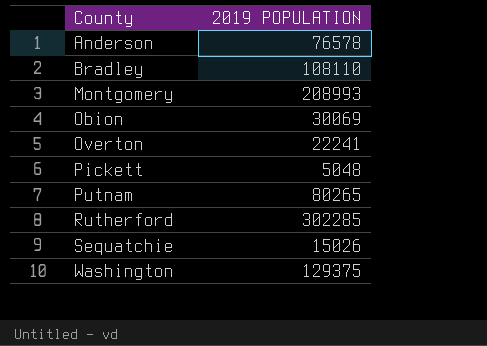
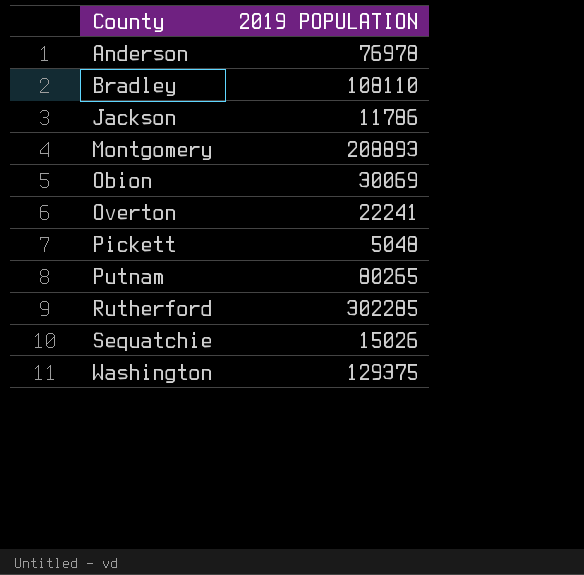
Anderson | 2019 POPULATION: 76578 -> 76978
row Jackson: none -> 11786
Montgomery | 2019 POPULATION: 208993 -> 208893

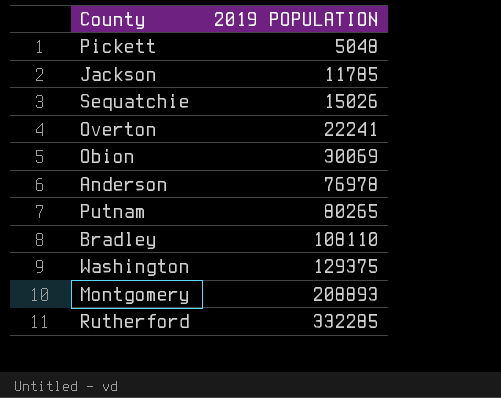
row order: County ascending -> 2019 POPULATION ascending
Jackson | 2019 POPULATION: 11786 -> 11785
Rutherford | 2019 POPULATION: 302285 -> 332285

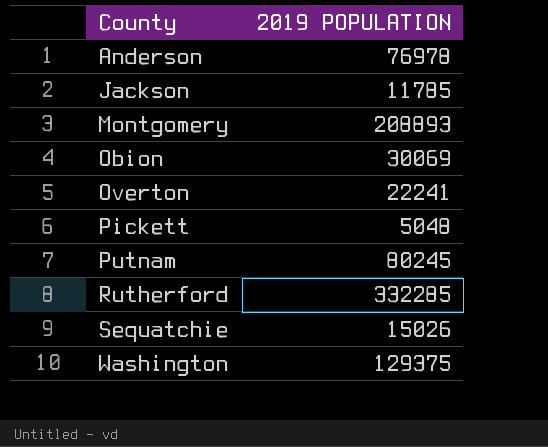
row order: 2019 POPULATION ascending -> County ascending
row Bradley: 108110 -> none
Putnam | 2019 POPULATION: 80265 -> 80245

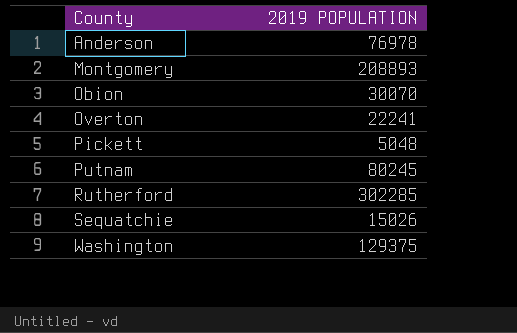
row Jackson: 11785 -> none
Obion | 2019 POPULATION: 30069 -> 30070
Rutherford | 2019 POPULATION: 332285 -> 302285

